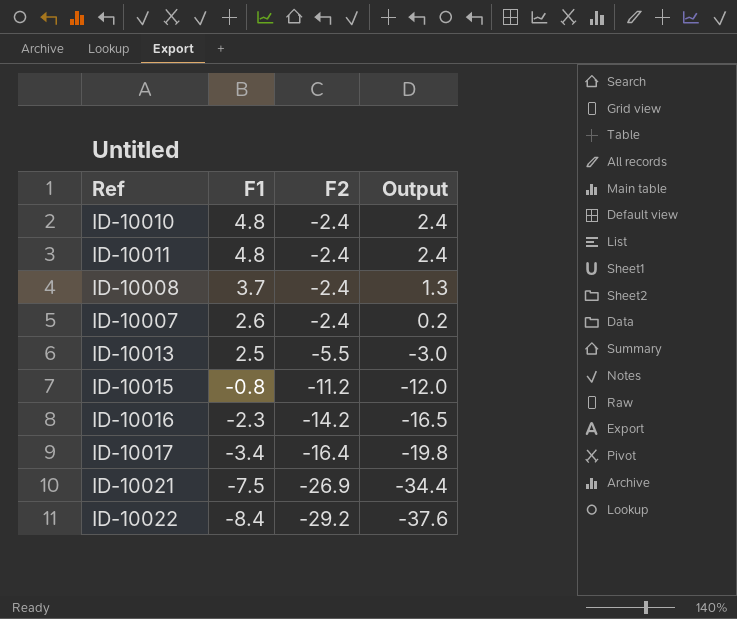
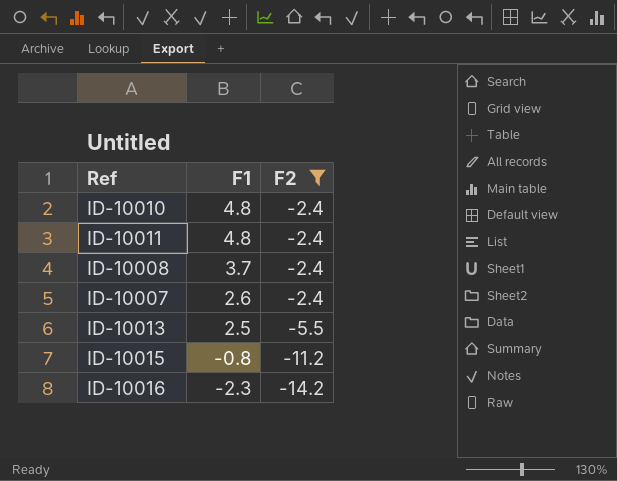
filter: none -> F2 >= -14.2
column Output | formula: [F1] + [F2] -> none

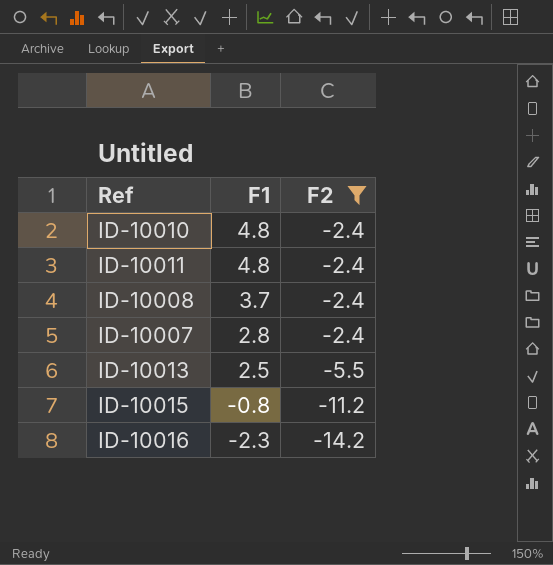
ID-10007 | F1: 2.6 -> 2.8

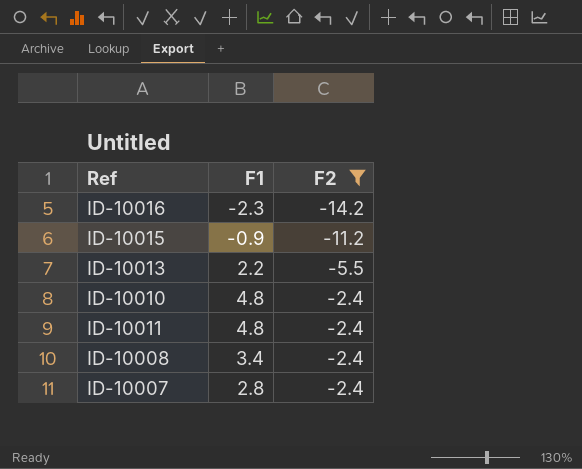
row order: F1 descending -> F2 ascending
ID-10015 | F1: -0.8 -> -0.9
ID-10013 | F1: 2.5 -> 2.2
ID-10008 | F1: 3.7 -> 3.4

